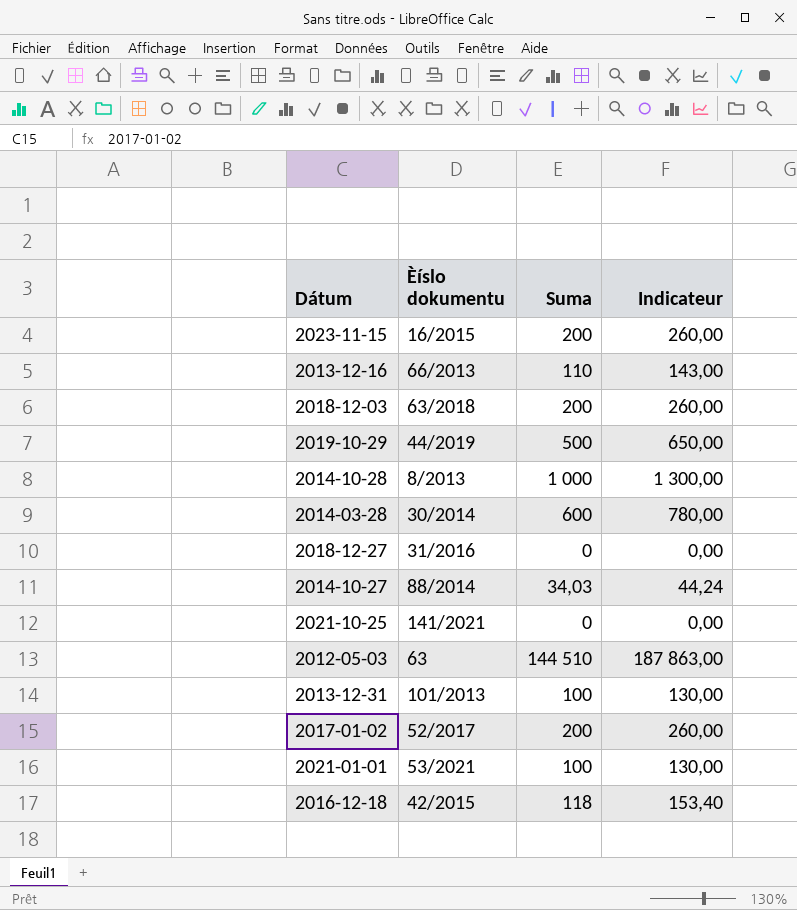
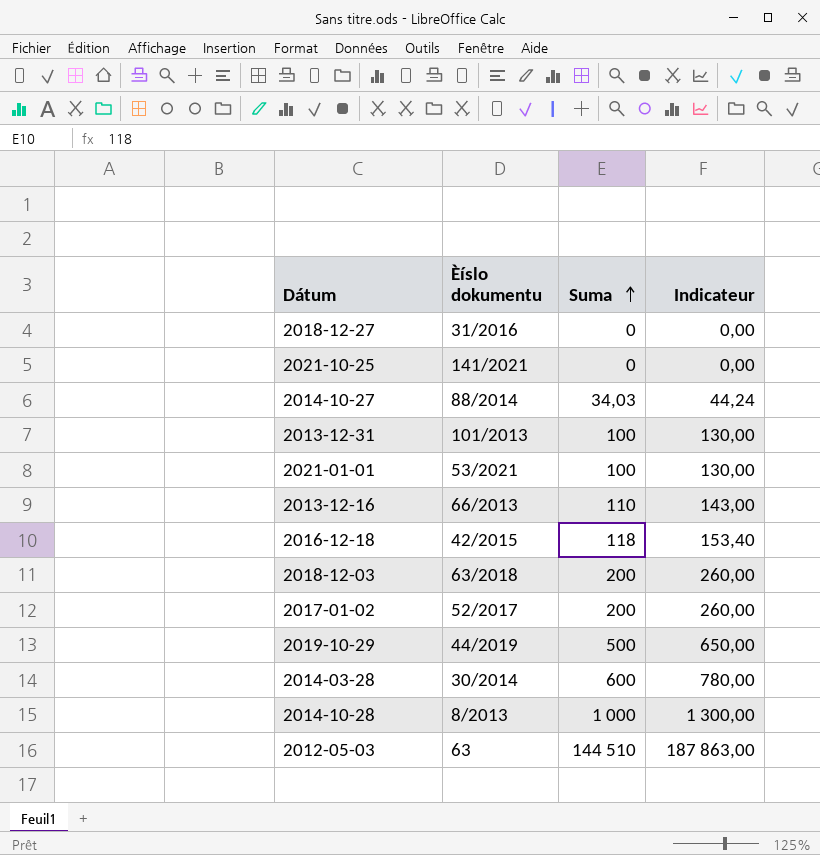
row order: none -> Suma ascending
row 2023-11-15: 16/2015 | 200 | 260,00 -> none

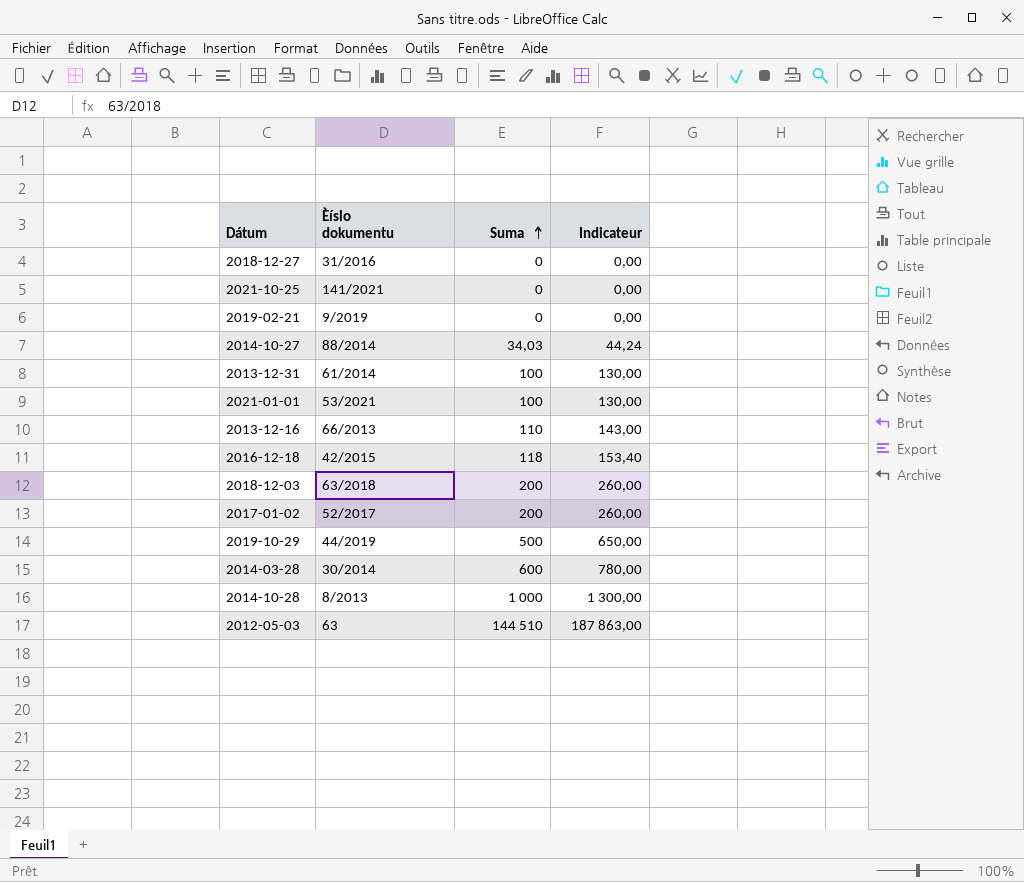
row 2019-02-21: none -> 9/2019 | 0 | 0,00
2013-12-31 | Èíslo dokumentu: 101/2013 -> 61/2014

